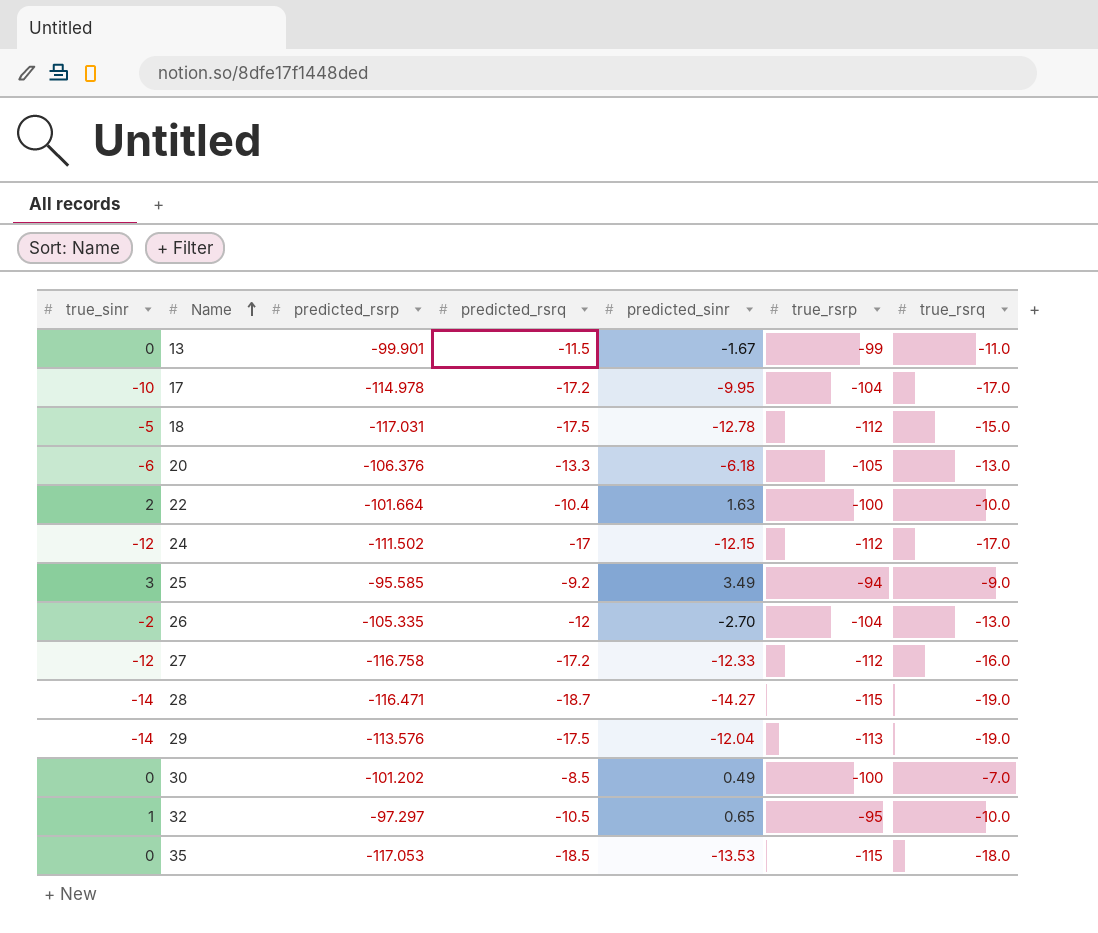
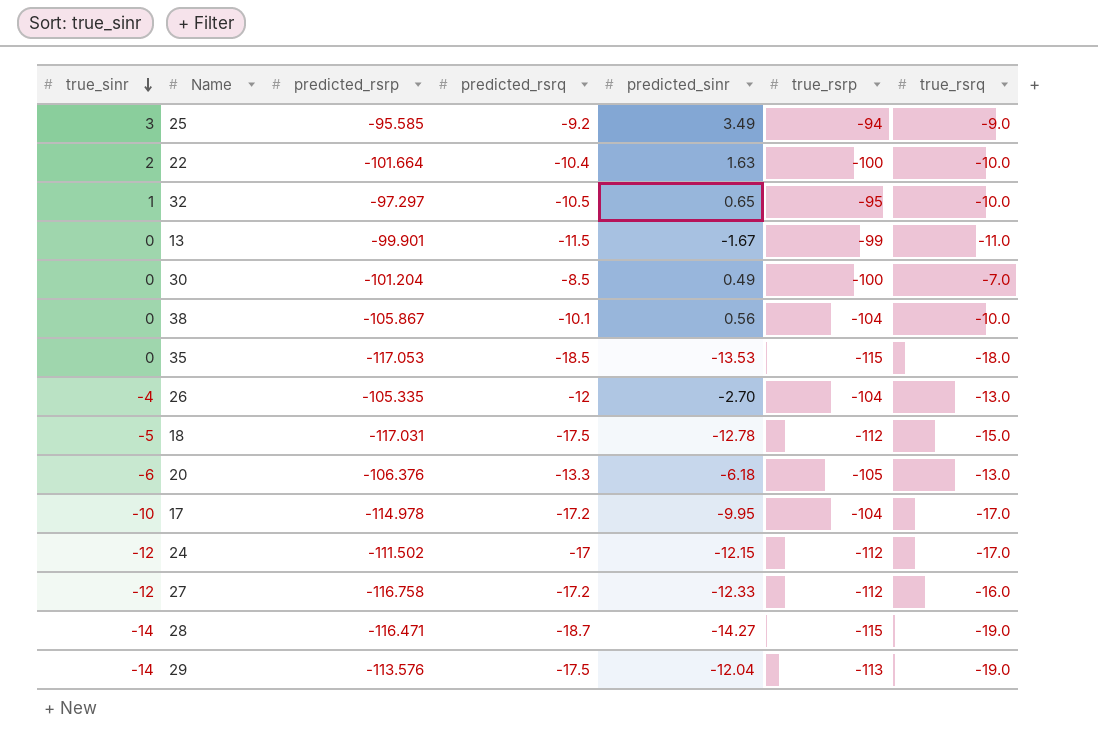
row order: Name ascending -> true_sinr descending
30 | predicted_rsrp: -101.202 -> -101.204
row 38: none -> 0 | -105.867 | -10.1 | 0.56 | -104 | -10.0
26 | true_sinr: -2 -> -4

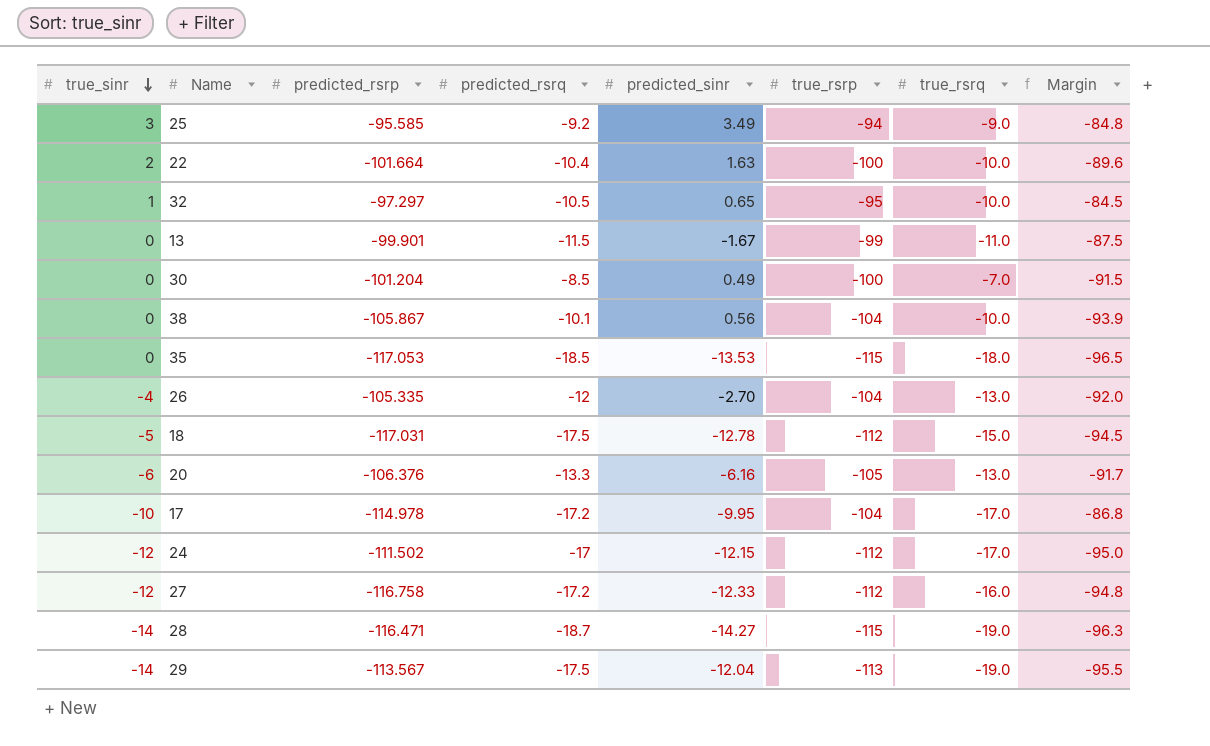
column Margin | formula: none -> [true_rsrp] - [predicted_rsrq]
20 | predicted_sinr: -6.18 -> -6.16
29 | predicted_rsrp: -113.576 -> -113.567

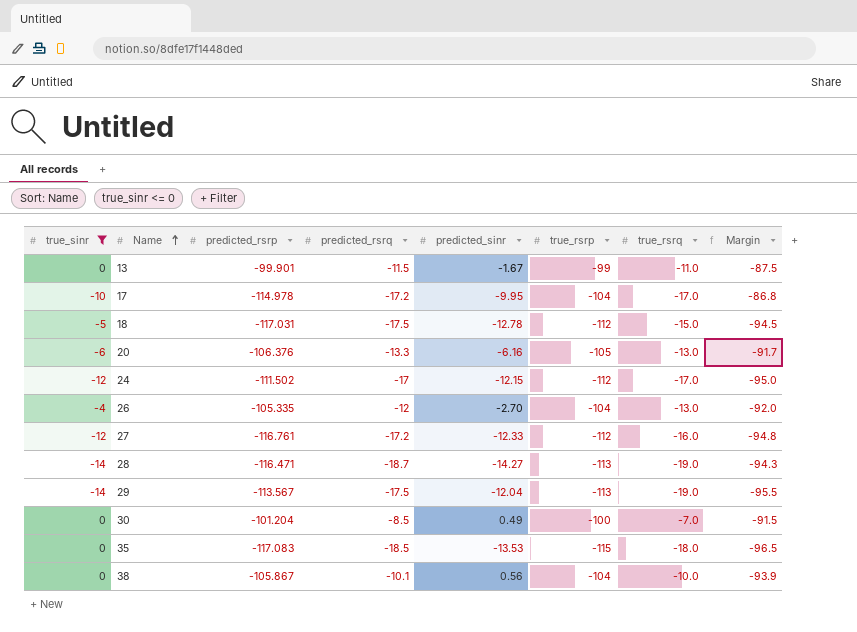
filter: none -> true_sinr <= 0
row order: true_sinr descending -> Name ascending
27 | predicted_rsrp: -116.758 -> -116.761
28 | true_rsrp: -115 -> -113
28 | Margin: -96.3 -> -94.3
35 | predicted_rsrp: -117.053 -> -117.083

